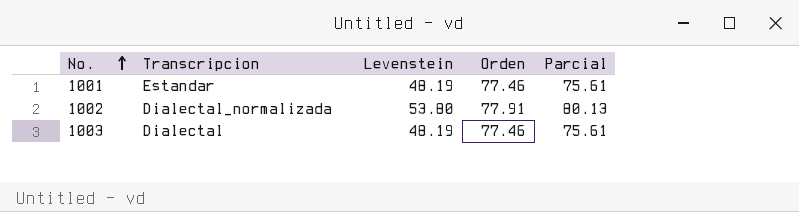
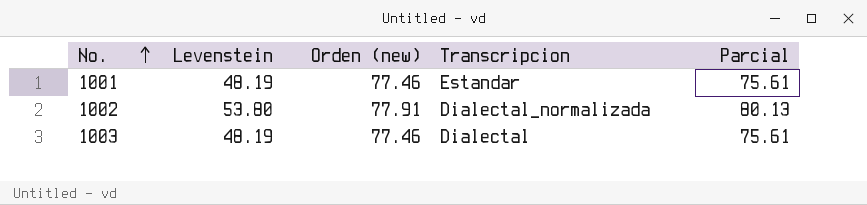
column name: Orden -> Orden (new)
column Transcripcion | position: 2 -> 4

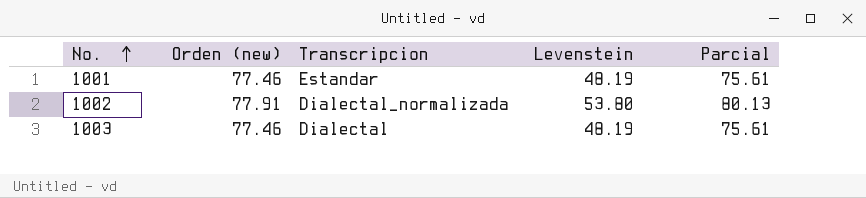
column Levenstein | position: 2 -> 4

